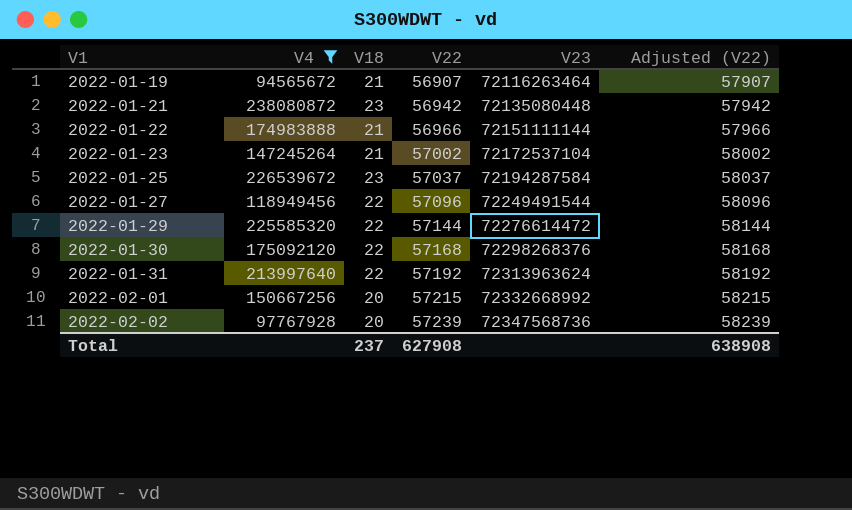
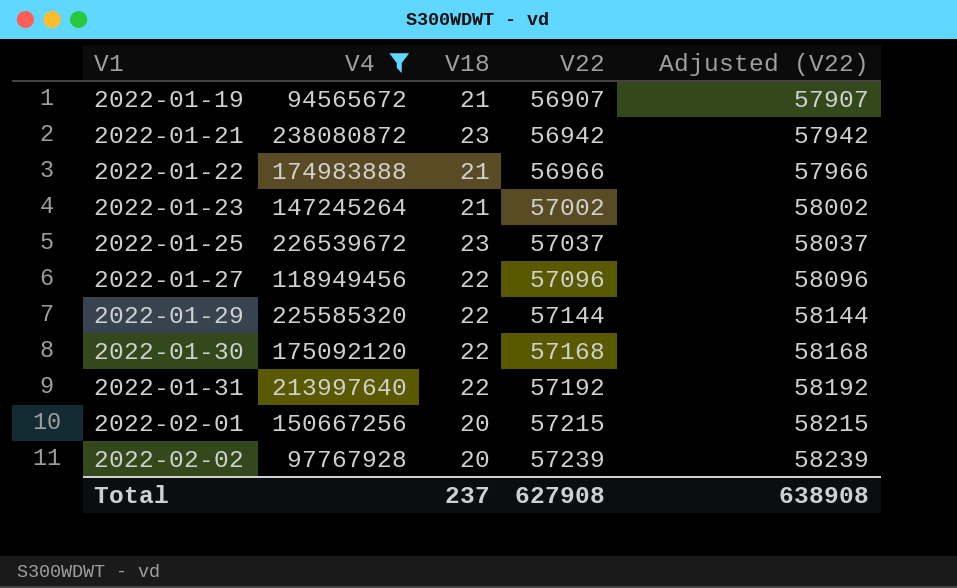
column V23 | position: 5 -> none

